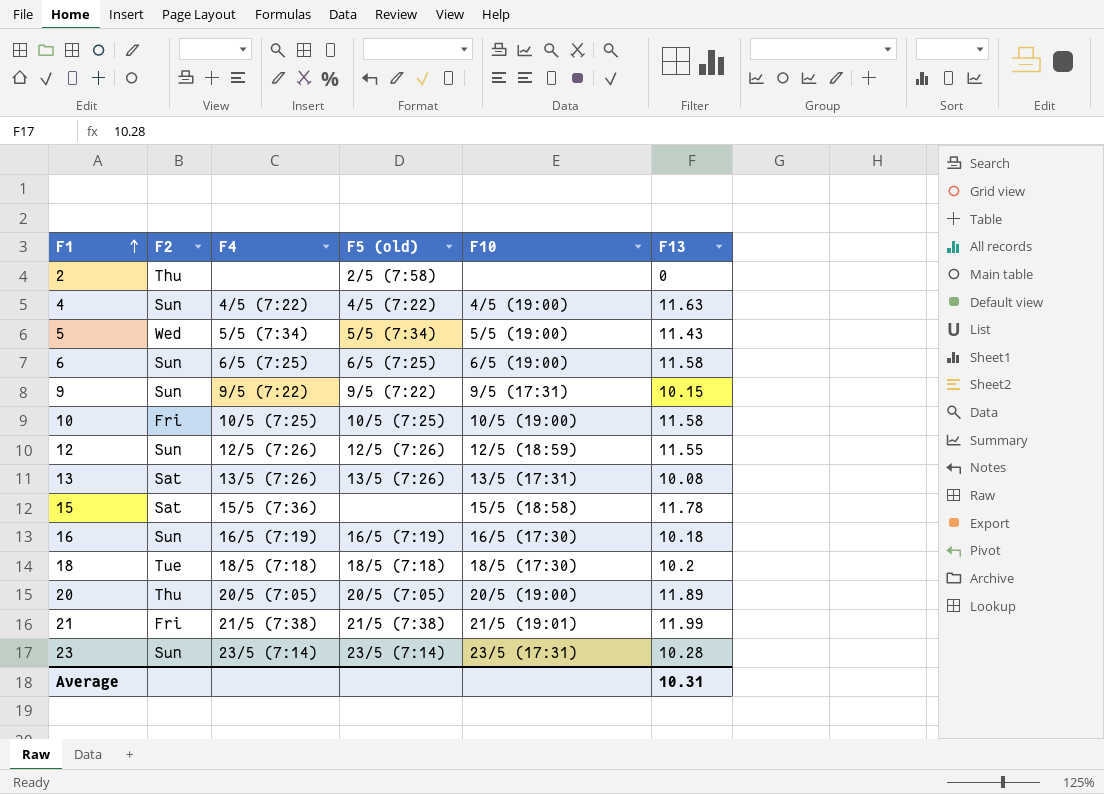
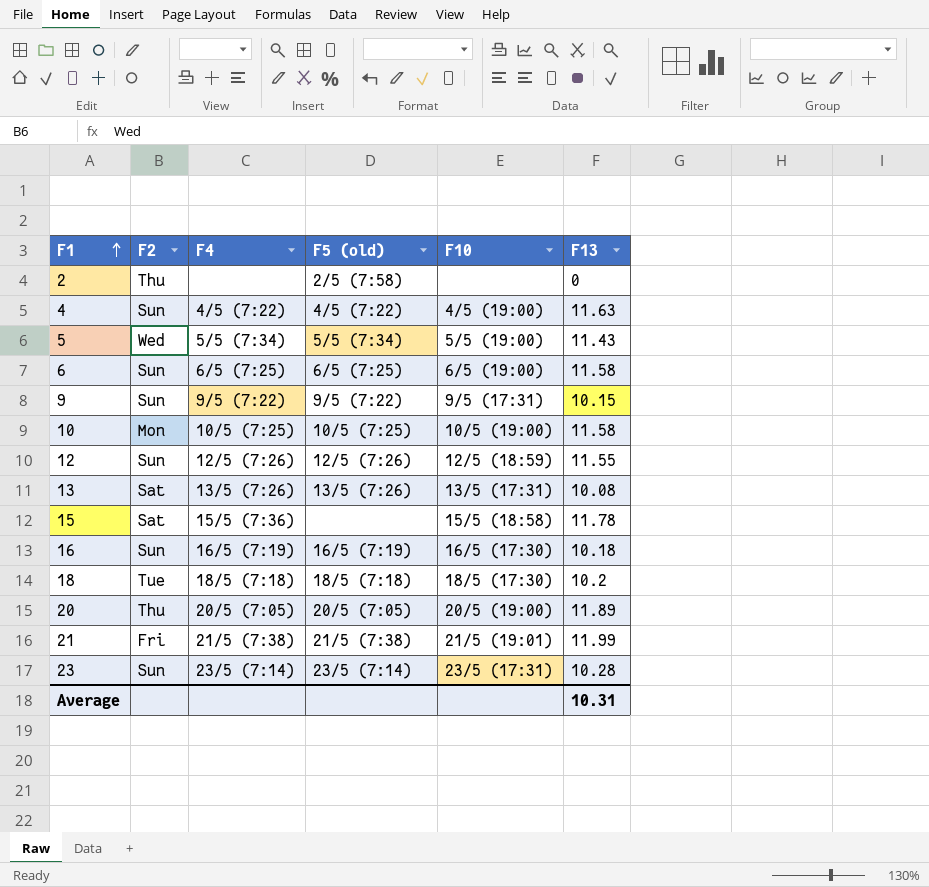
10 | F2: Fri -> Mon

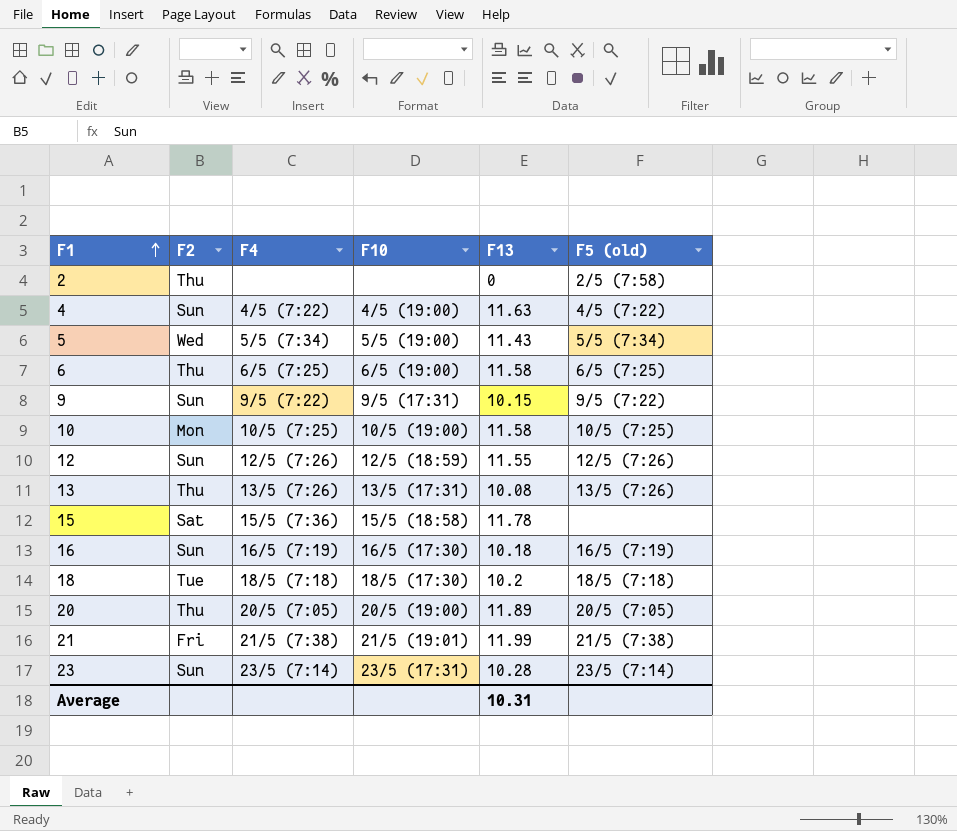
column F5 (old) | position: 4 -> 6
6 | F2: Sun -> Thu
13 | F2: Sat -> Thu

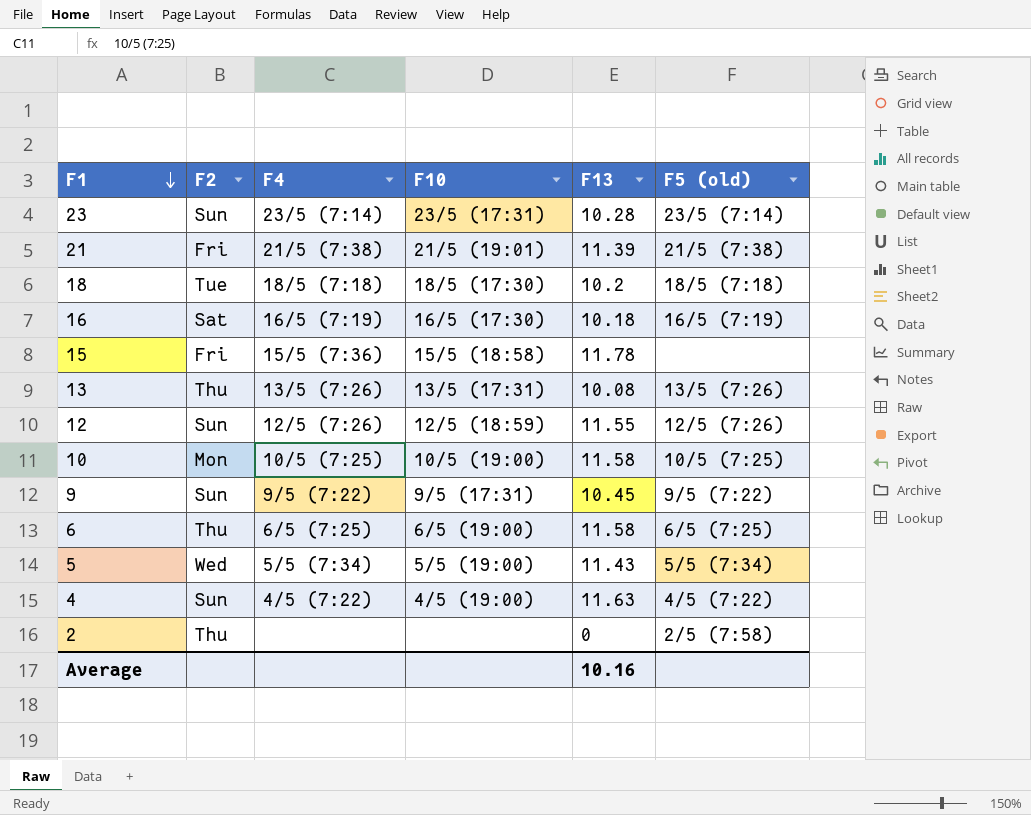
row order: F1 ascending -> F1 descending
row 20: Thu | 20/5 (7:05) | 20/5 (19:00) | 11.89 | 20/5 (7:05) -> none
21 | F13: 11.99 -> 11.39
16 | F2: Sun -> Sat
15 | F2: Sat -> Fri
9 | F13: 10.15 -> 10.45
Average | F13: 10.31 -> 10.16

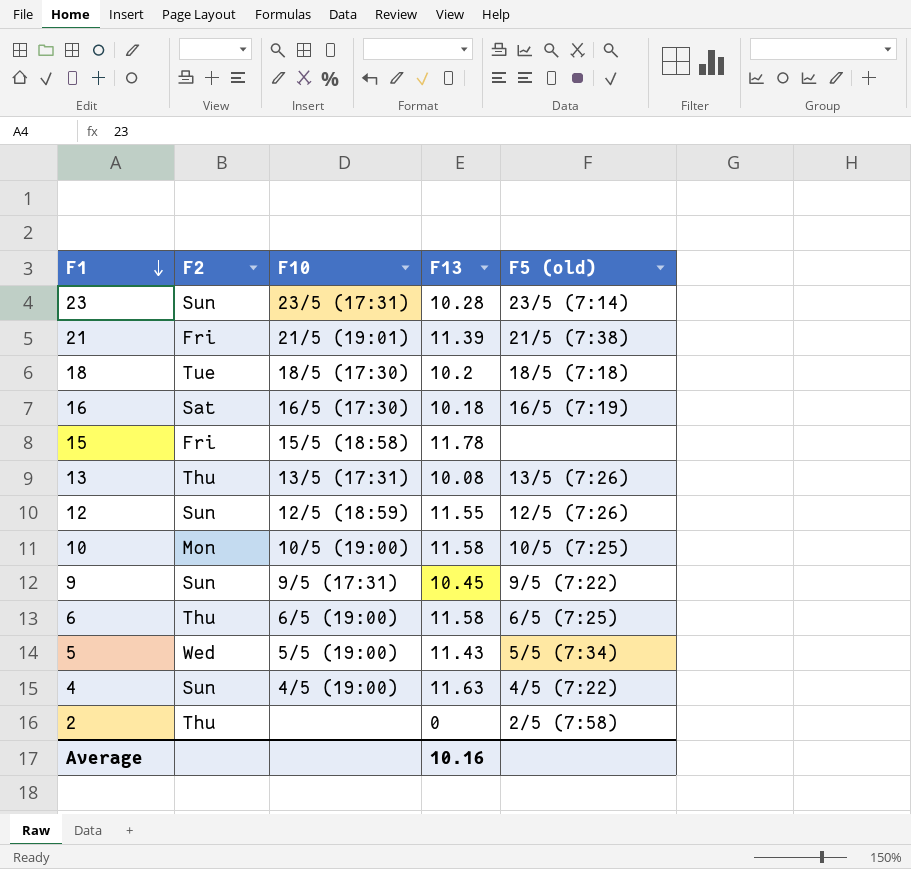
column F4 | position: 3 -> none

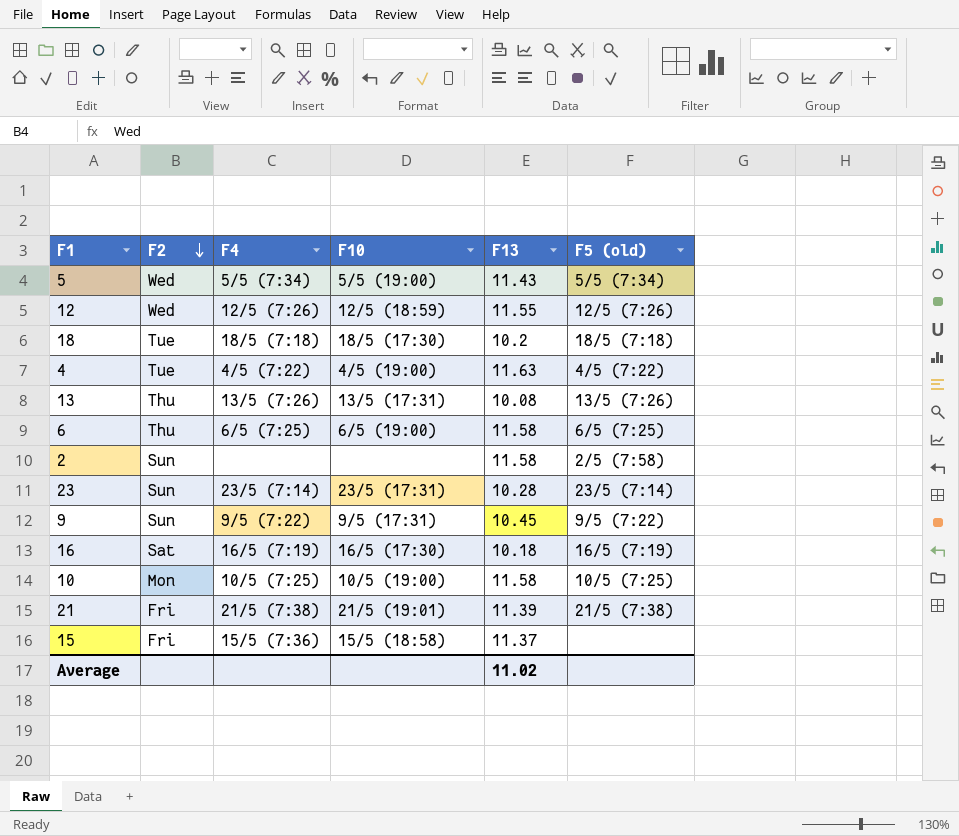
row order: F1 descending -> F2 descending
column F4 | position: none -> 3
12 | F2: Sun -> Wed
4 | F2: Sun -> Tue
2 | F2: Thu -> Sun
2 | F13: 0 -> 11.58
15 | F13: 11.78 -> 11.37
Average | F13: 10.16 -> 11.02

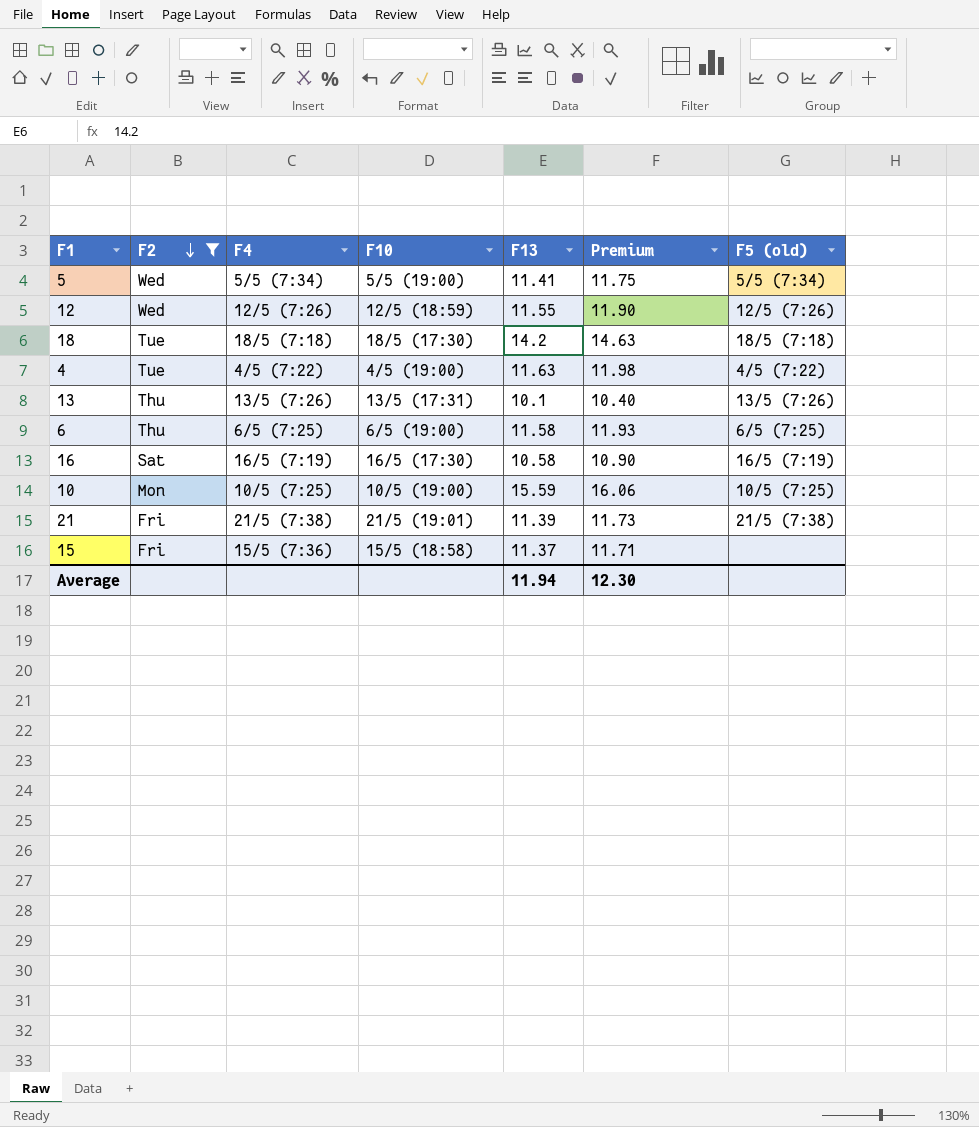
filter: none -> F2 != Sun
column Premium | formula: none -> [F13] * 1.03
5 | F13: 11.43 -> 11.41
18 | F13: 10.2 -> 14.2
13 | F13: 10.08 -> 10.1
16 | F13: 10.18 -> 10.58
10 | F13: 11.58 -> 15.59
Average | F13: 11.02 -> 11.94

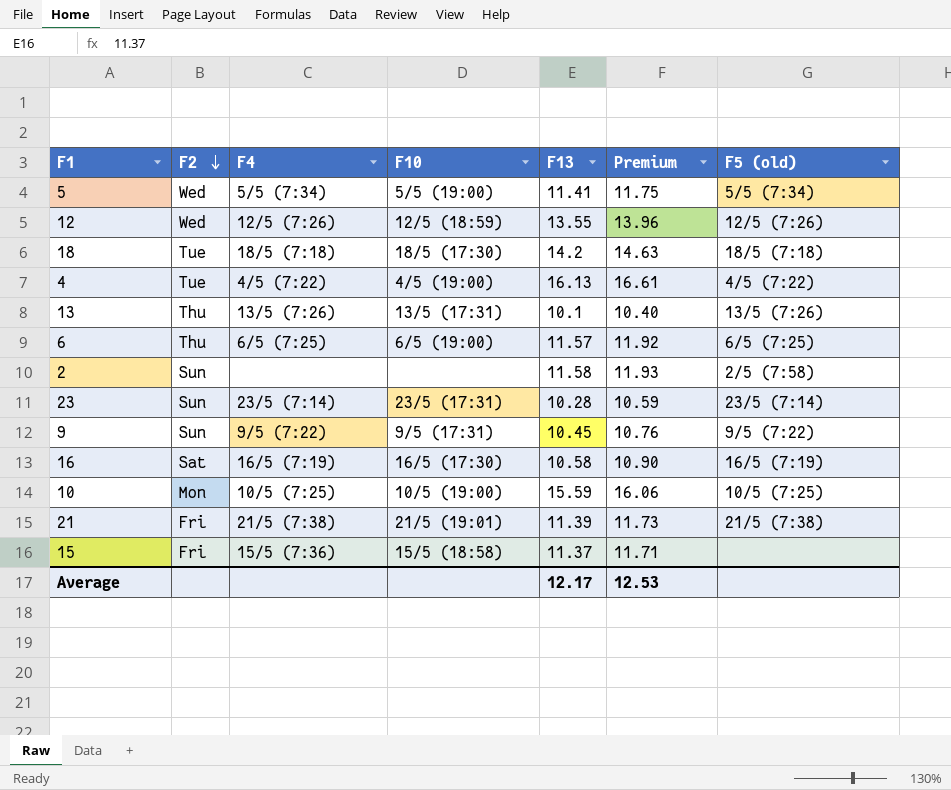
filter: F2 != Sun -> none
12 | F13: 11.55 -> 13.55
12 | Premium: 11.90 -> 13.96
4 | F13: 11.63 -> 16.13
4 | Premium: 11.98 -> 16.61
6 | F13: 11.58 -> 11.57
6 | Premium: 11.93 -> 11.92
Average | F13: 11.94 -> 12.17
Average | Premium: 12.30 -> 12.53

